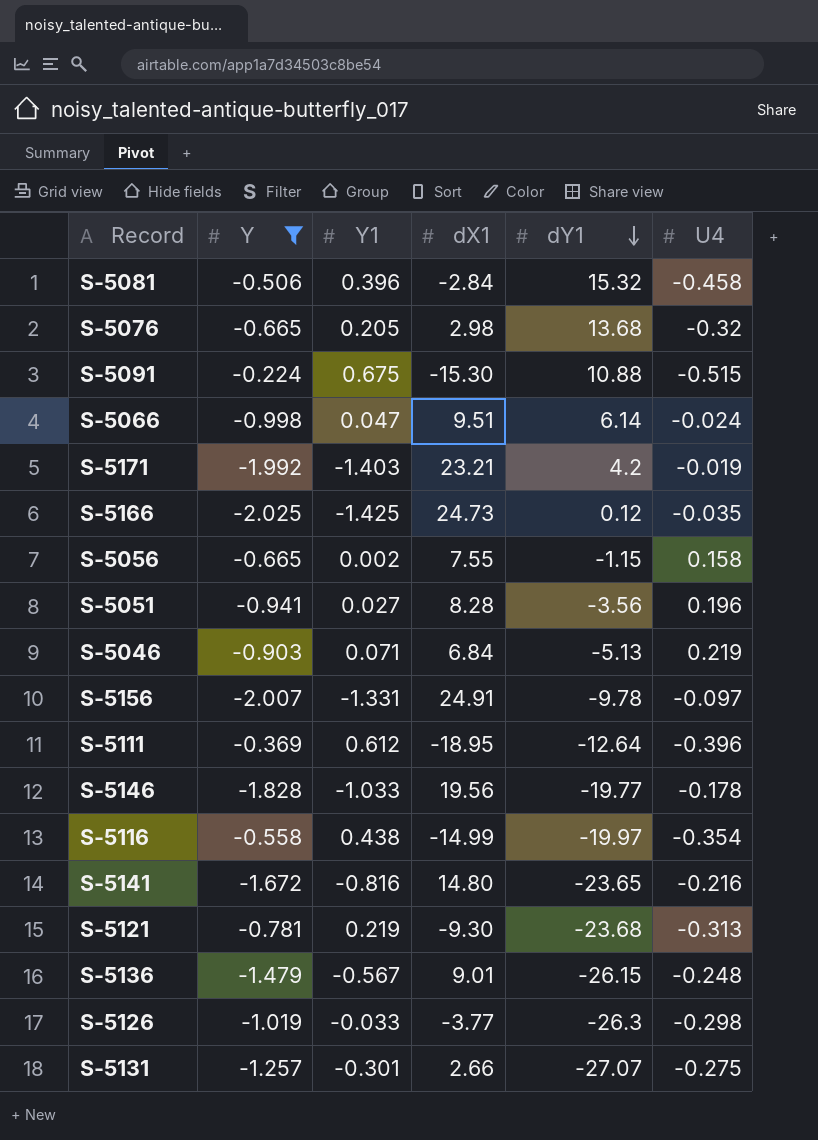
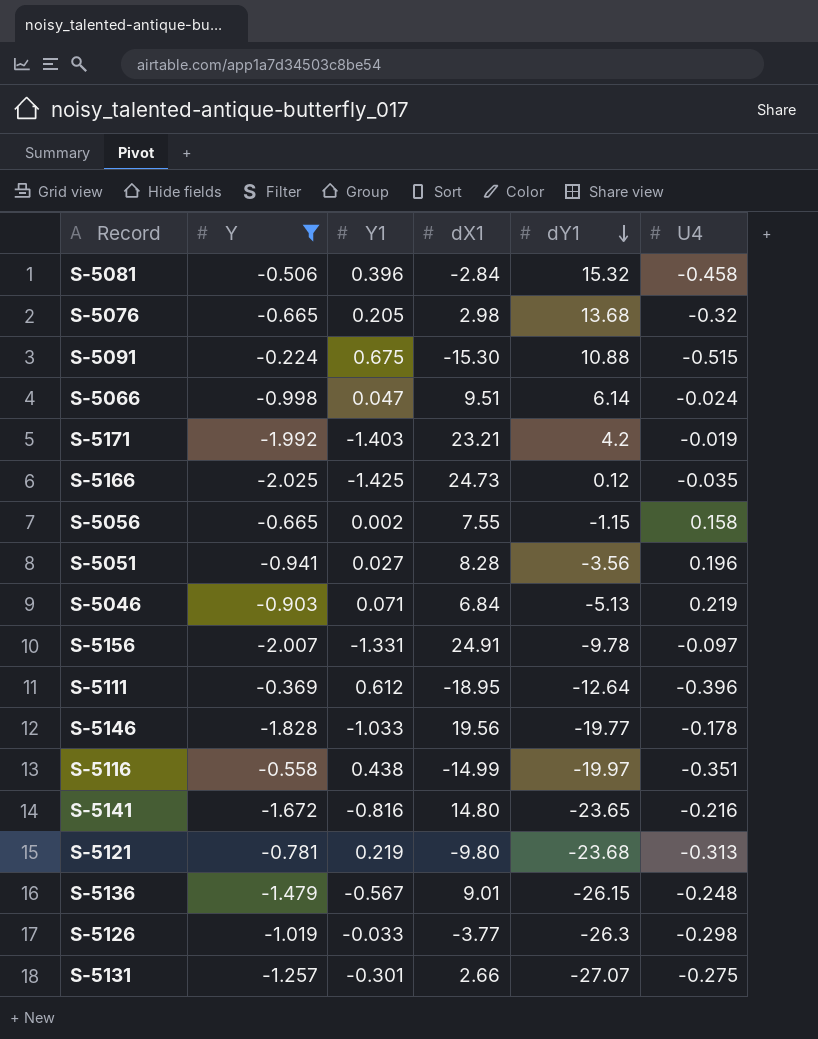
S-5116 | U4: -0.354 -> -0.351
S-5121 | dX1: -9.30 -> -9.80

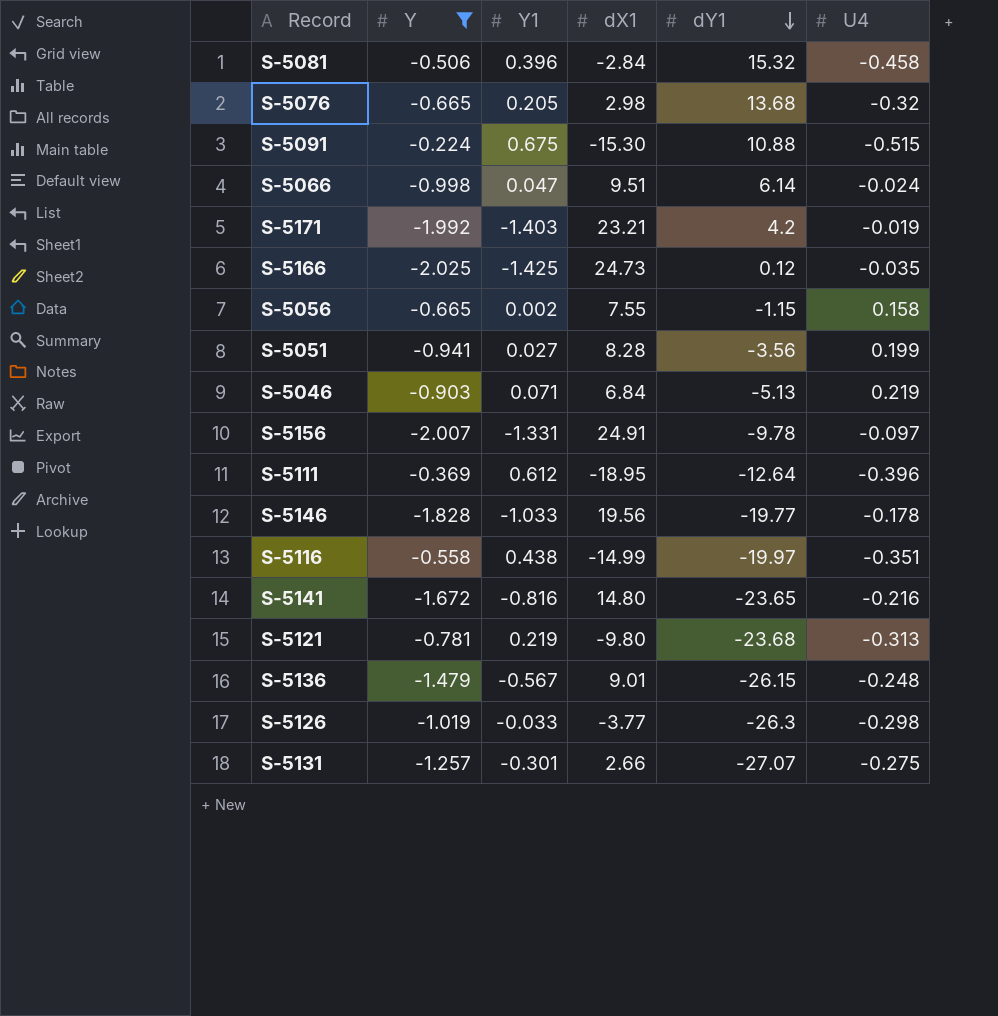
S-5051 | U4: 0.196 -> 0.199

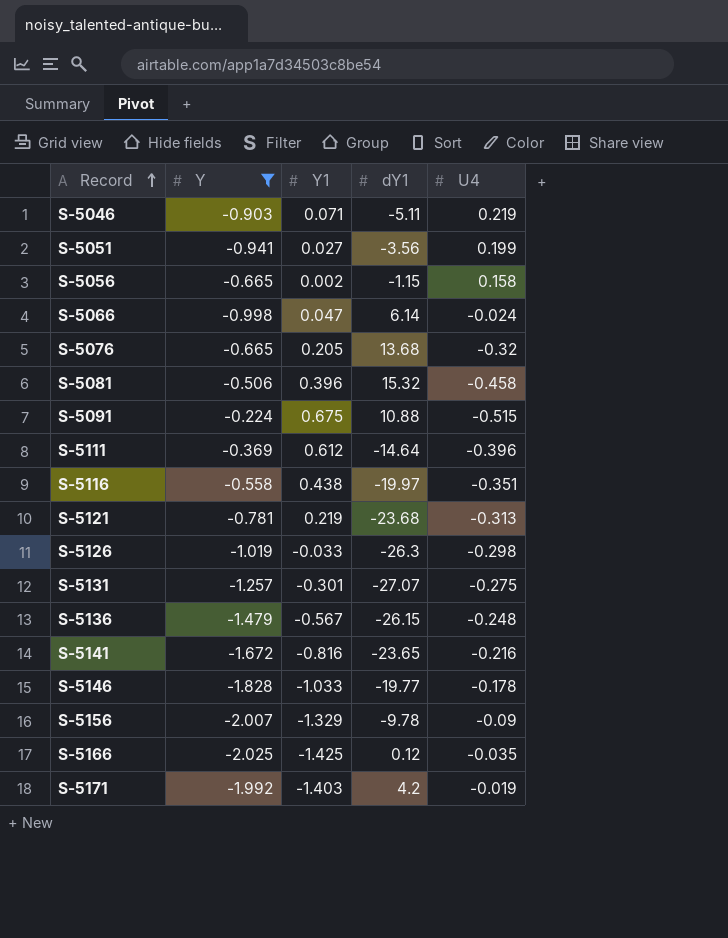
row order: dY1 descending -> Record ascending
column dX1 | position: 4 -> none
S-5046 | dY1: -5.13 -> -5.11
S-5111 | dY1: -12.64 -> -14.64
S-5156 | Y1: -1.331 -> -1.329
S-5156 | U4: -0.097 -> -0.09

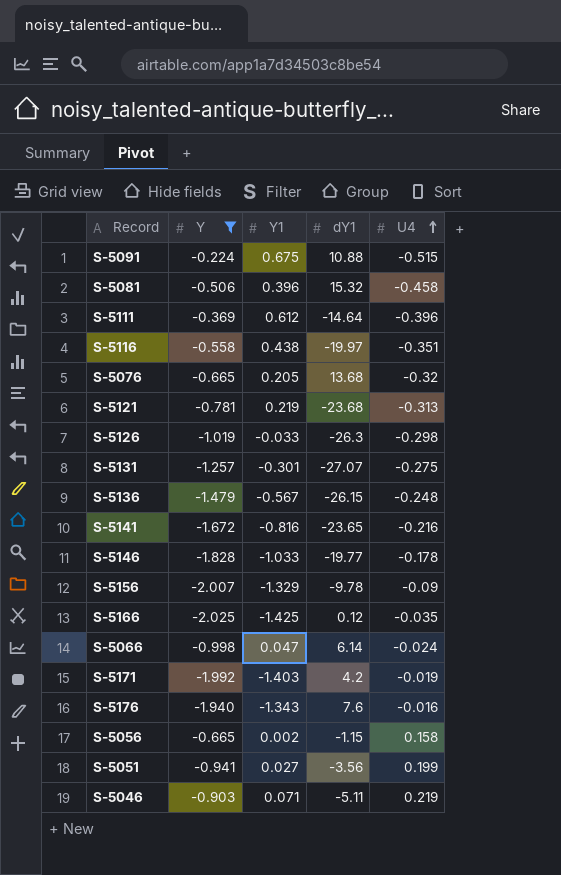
row order: Record ascending -> U4 ascending
row S-5176: none -> -1.940 | -1.343 | 7.6 | -0.016

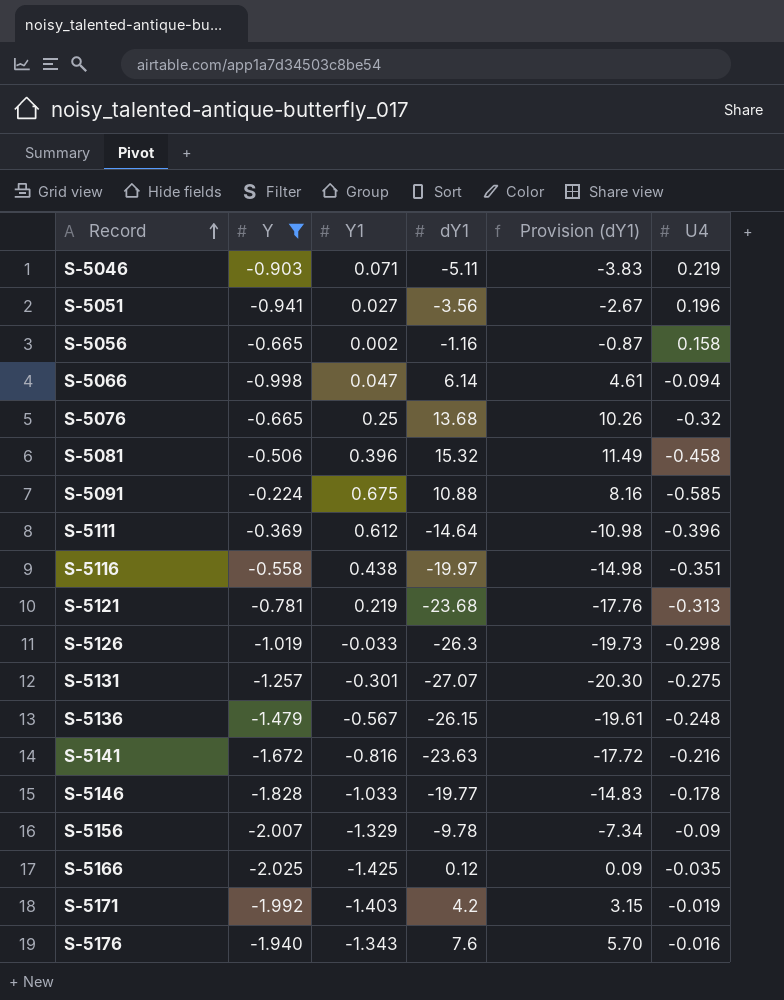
row order: U4 ascending -> Record ascending
column Provision (dY1) | formula: none -> [dY1] * 0.75
S-5051 | U4: 0.199 -> 0.196
S-5056 | dY1: -1.15 -> -1.16
S-5066 | U4: -0.024 -> -0.094
S-5076 | Y1: 0.205 -> 0.25
S-5091 | U4: -0.515 -> -0.585
S-5141 | dY1: -23.65 -> -23.63

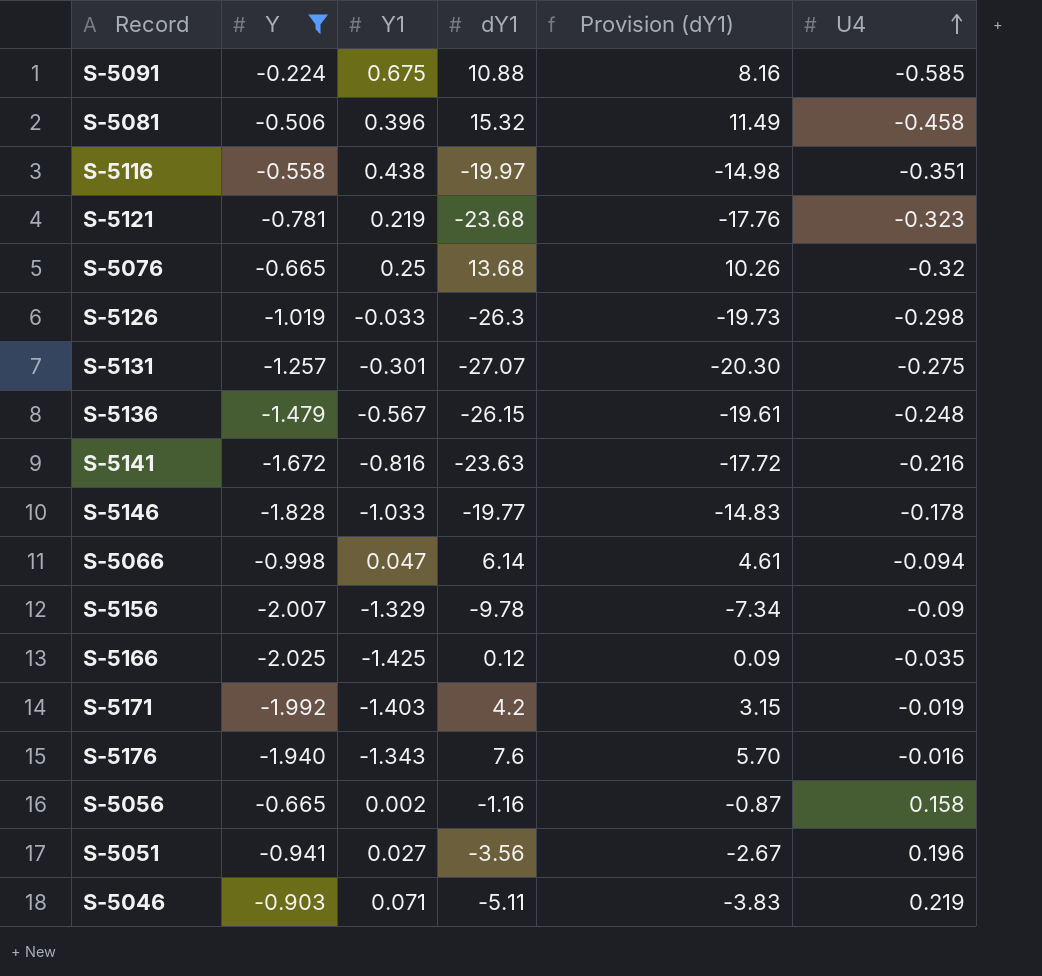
row order: Record ascending -> U4 ascending
row S-5111: -0.369 | 0.612 | -14.64 | -10.98 | -0.396 -> none
S-5121 | U4: -0.313 -> -0.323

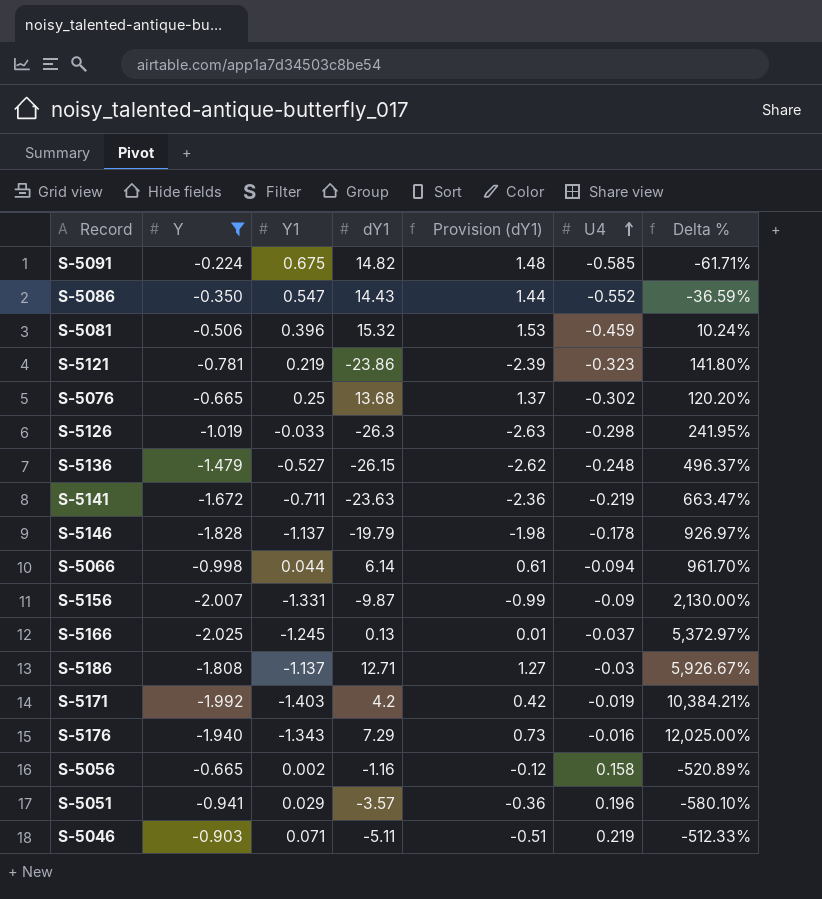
column Provision (dY1) | formula: [dY1] * 0.75 -> [dY1] * 0.1
column Delta % | formula: none -> ([Y] - [U4]) / [U4]
row S-5116: -0.558 | 0.438 | -19.97 | -14.98 | -0.351 -> none
row S-5131: -1.257 | -0.301 | -27.07 | -20.30 | -0.275 -> none
S-5091 | dY1: 10.88 -> 14.82
row S-5086: none -> -0.350 | 0.547 | 14.43 | 1.44 | -0.552 | -36.59%
S-5081 | U4: -0.458 -> -0.459
S-5121 | dY1: -23.68 -> -23.86
S-5076 | U4: -0.32 -> -0.302
S-5136 | Y1: -0.567 -> -0.527
S-5141 | Y1: -0.816 -> -0.711
S-5141 | U4: -0.216 -> -0.219
S-5146 | Y1: -1.033 -> -1.137
S-5146 | dY1: -19.77 -> -19.79
S-5066 | Y1: 0.047 -> 0.044
S-5156 | Y1: -1.329 -> -1.331
S-5156 | dY1: -9.78 -> -9.87
S-5166 | Y1: -1.425 -> -1.245
S-5166 | dY1: 0.12 -> 0.13
S-5166 | U4: -0.035 -> -0.037
row S-5186: none -> -1.808 | -1.137 | 12.71 | 1.27 | -0.03 | 5,926.67%
S-5176 | dY1: 7.6 -> 7.29
S-5051 | Y1: 0.027 -> 0.029
S-5051 | dY1: -3.56 -> -3.57

